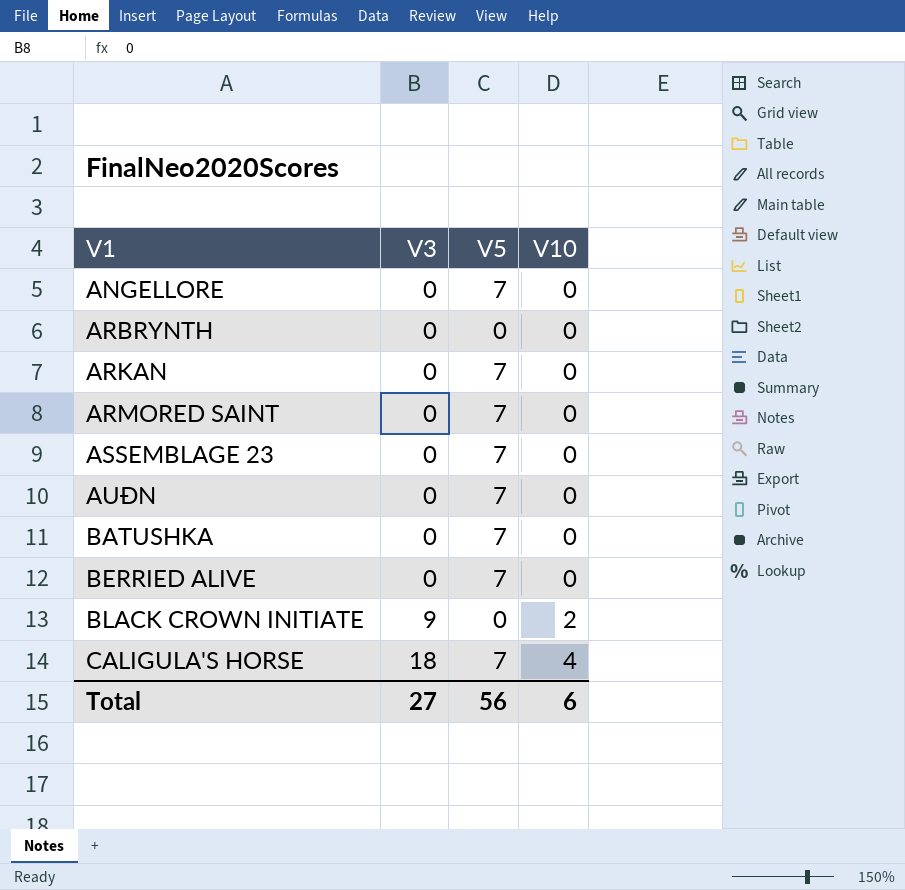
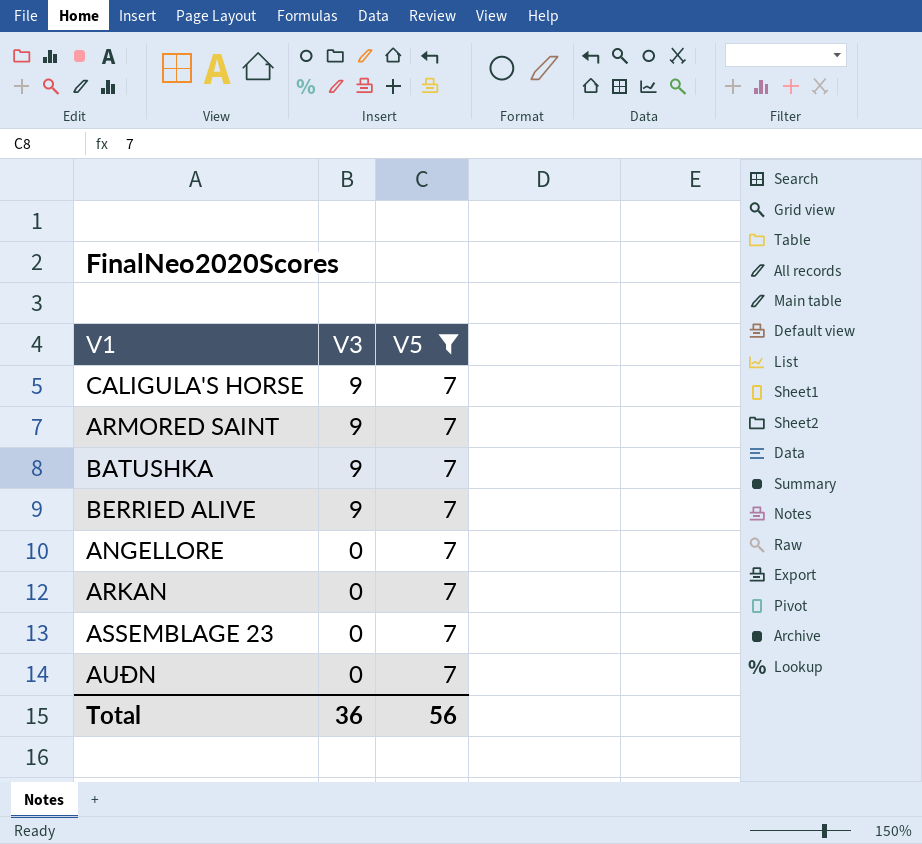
filter: none -> V5 = 7
row order: V1 ascending -> V3 descending
column V10 | position: 4 -> none
CALIGULA'S HORSE | V3: 18 -> 9
ARMORED SAINT | V3: 0 -> 9
BATUSHKA | V3: 0 -> 9
BERRIED ALIVE | V3: 0 -> 9
Total | V3: 27 -> 36

